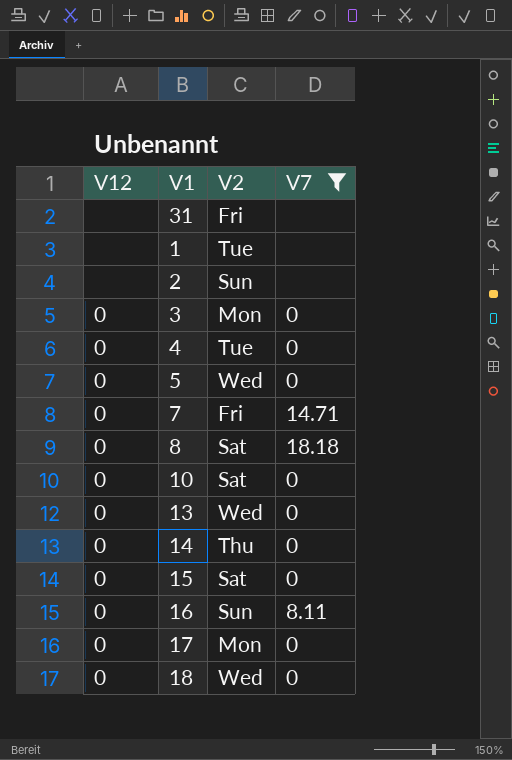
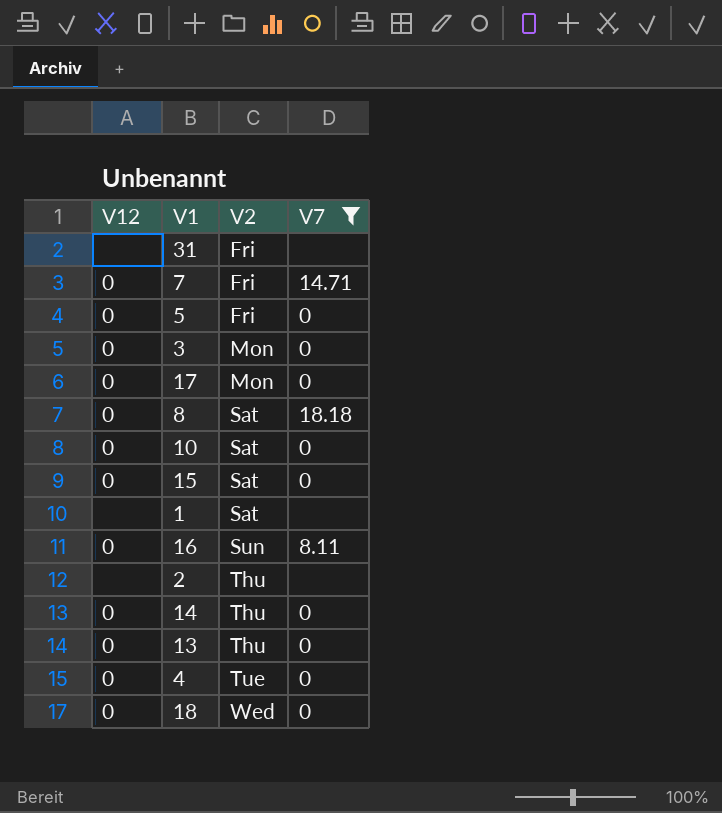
row order: none -> V2 ascending
5 | V2: Wed -> Fri
1 | V2: Tue -> Sat
2 | V2: Sun -> Thu
13 | V2: Wed -> Thu

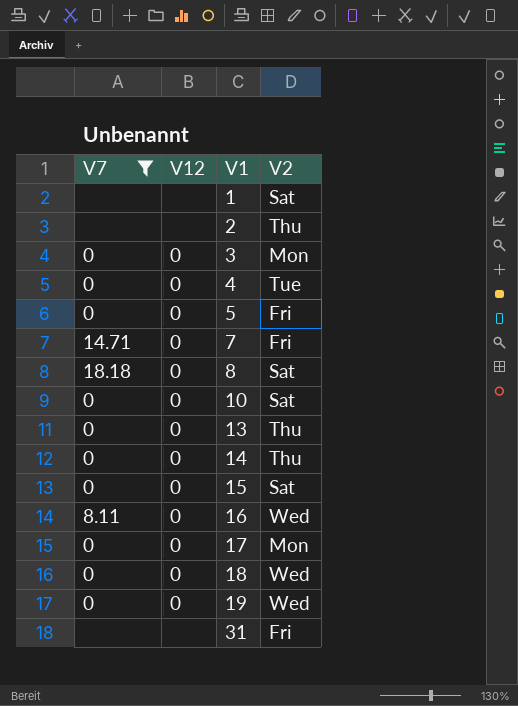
row order: V2 ascending -> V1 ascending
column V7 | position: 4 -> 1
16 | V2: Sun -> Wed
row 19: none -> 0 | 0 | Wed

